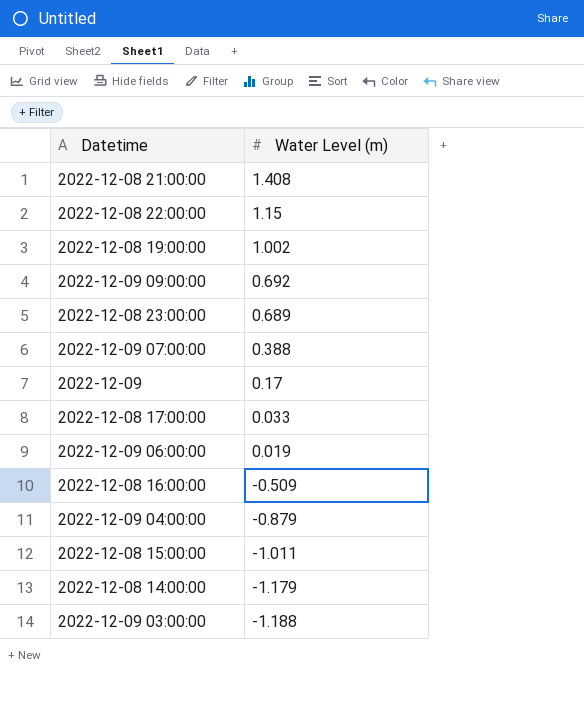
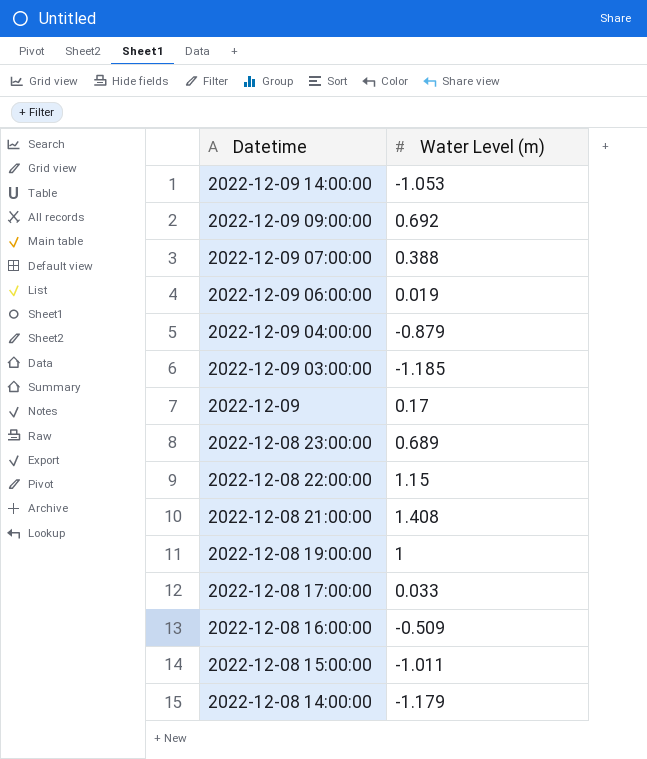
row order: Water Level (m) descending -> Datetime descending
row 2022-12-09 14:00:00: none -> -1.053
2022-12-09 03:00:00 | Water Level (m): -1.188 -> -1.185
2022-12-08 19:00:00 | Water Level (m): 1.002 -> 1

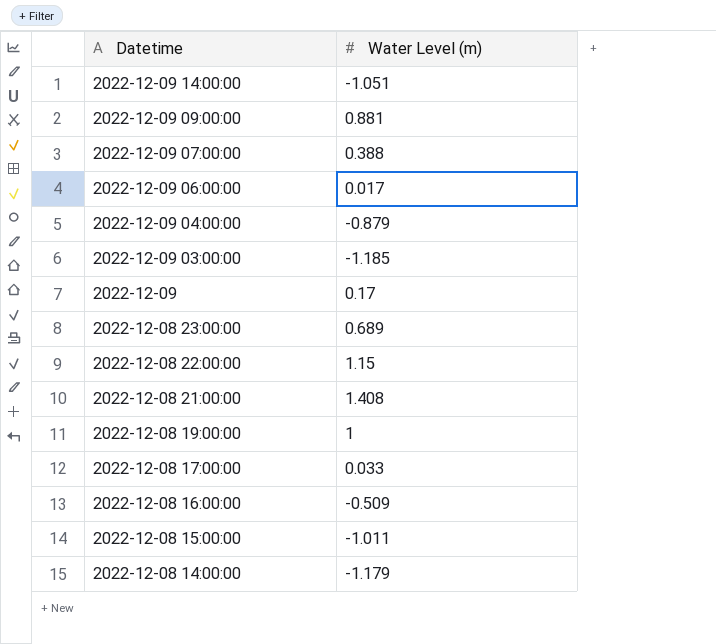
2022-12-09 14:00:00 | Water Level (m): -1.053 -> -1.051
2022-12-09 09:00:00 | Water Level (m): 0.692 -> 0.881
2022-12-09 06:00:00 | Water Level (m): 0.019 -> 0.017

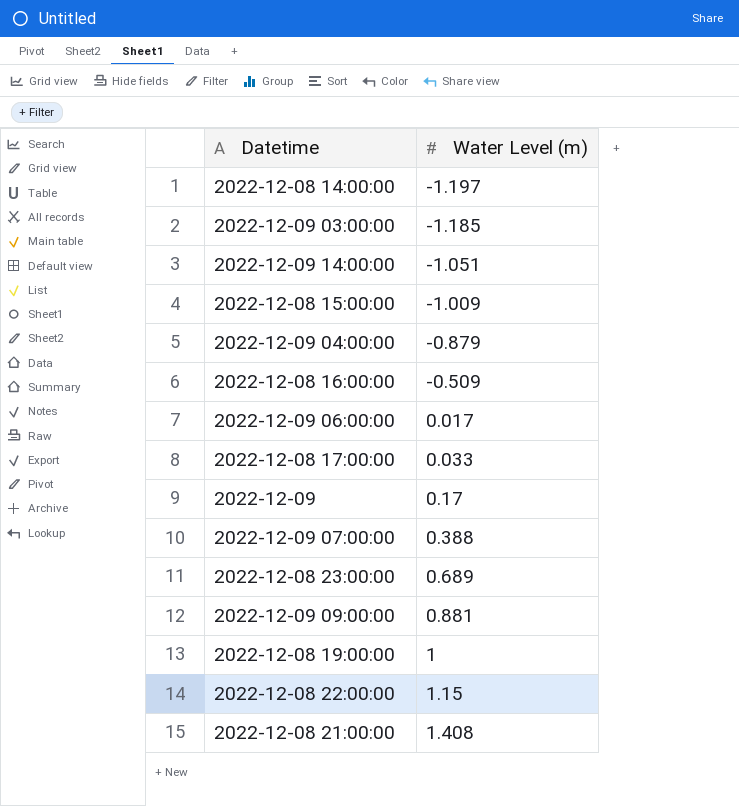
row order: Datetime descending -> Water Level (m) ascending
2022-12-08 14:00:00 | Water Level (m): -1.179 -> -1.197
2022-12-08 15:00:00 | Water Level (m): -1.011 -> -1.009

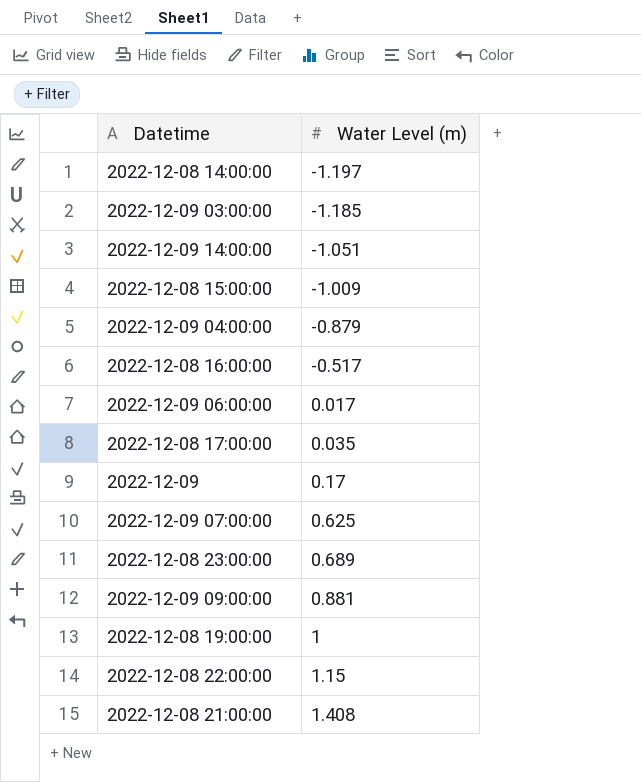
2022-12-08 16:00:00 | Water Level (m): -0.509 -> -0.517
2022-12-08 17:00:00 | Water Level (m): 0.033 -> 0.035
2022-12-09 07:00:00 | Water Level (m): 0.388 -> 0.625

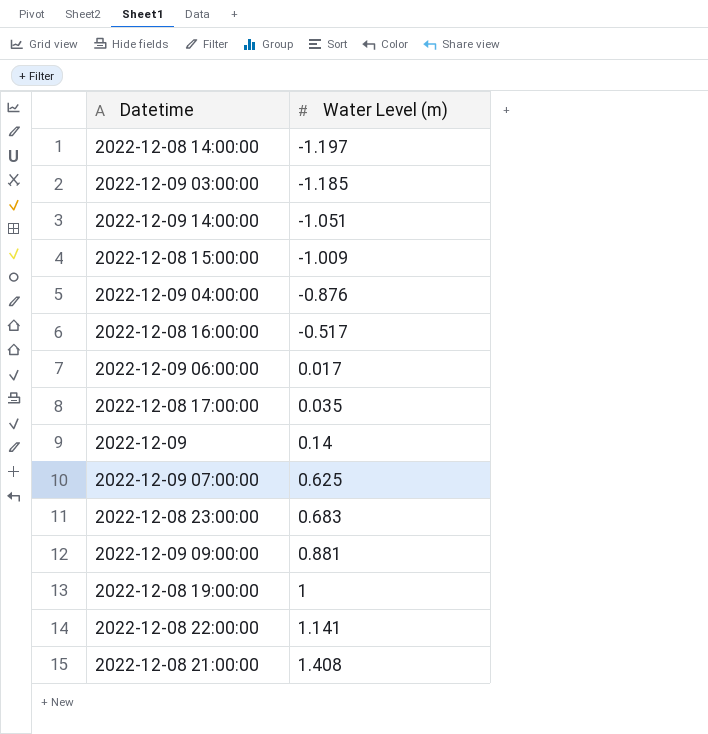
2022-12-09 04:00:00 | Water Level (m): -0.879 -> -0.876
2022-12-09 | Water Level (m): 0.17 -> 0.14
2022-12-08 23:00:00 | Water Level (m): 0.689 -> 0.683
2022-12-08 22:00:00 | Water Level (m): 1.15 -> 1.141

